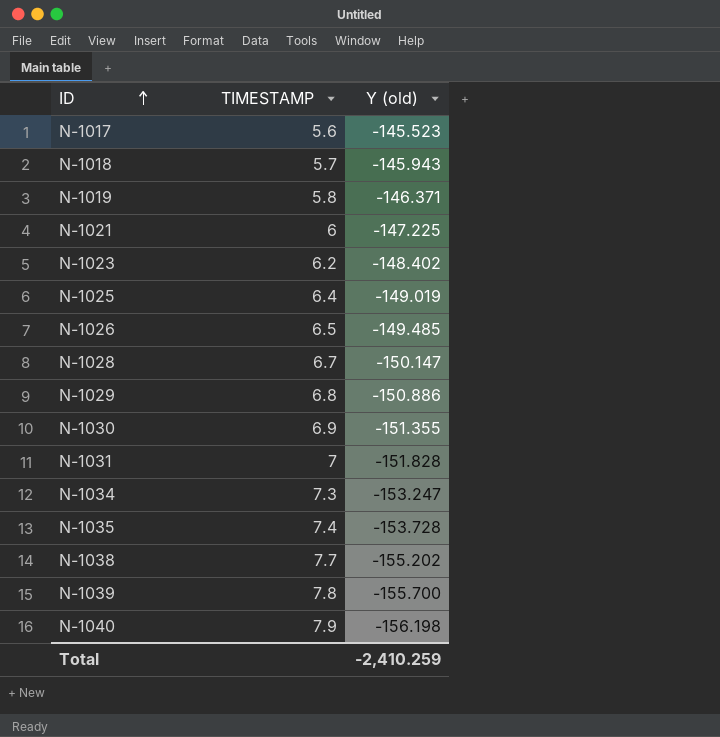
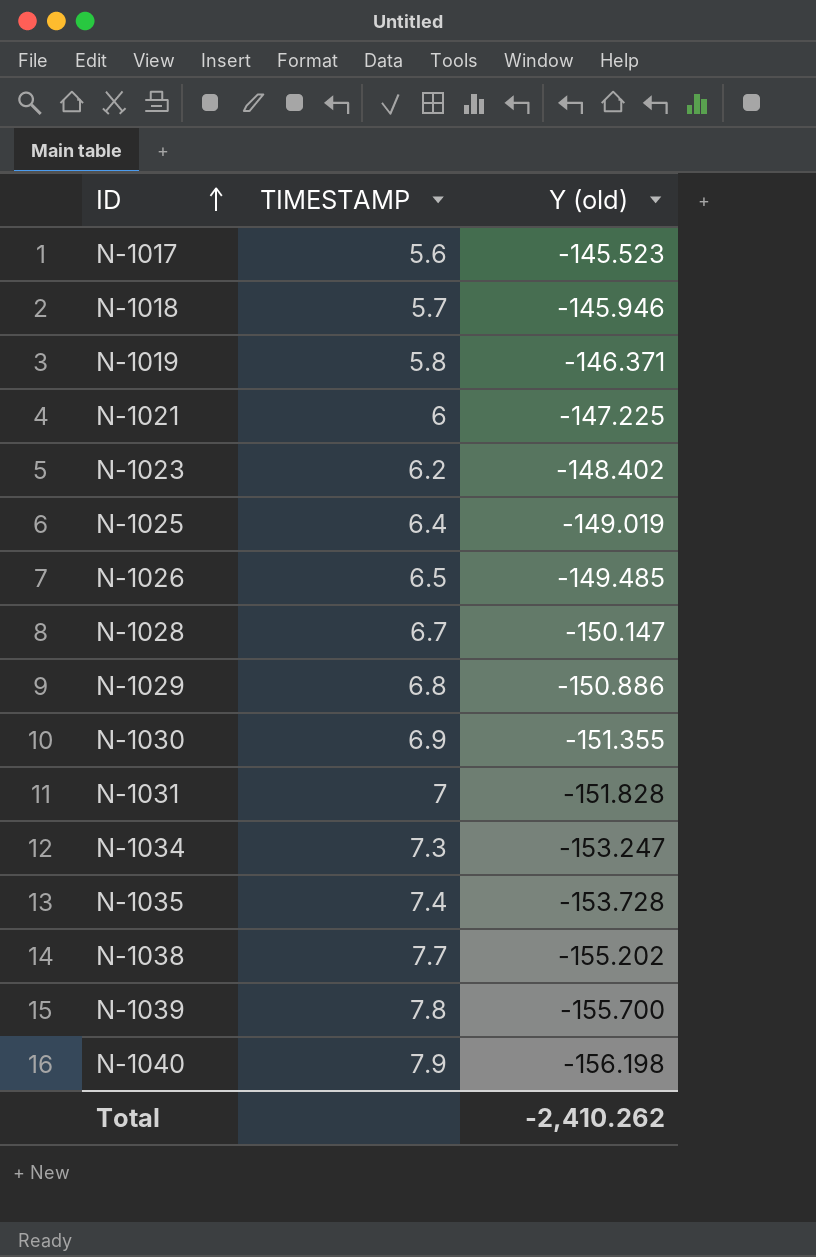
N-1018 | Y (old): -145.943 -> -145.946
Total | Y (old): -2,410.259 -> -2,410.262

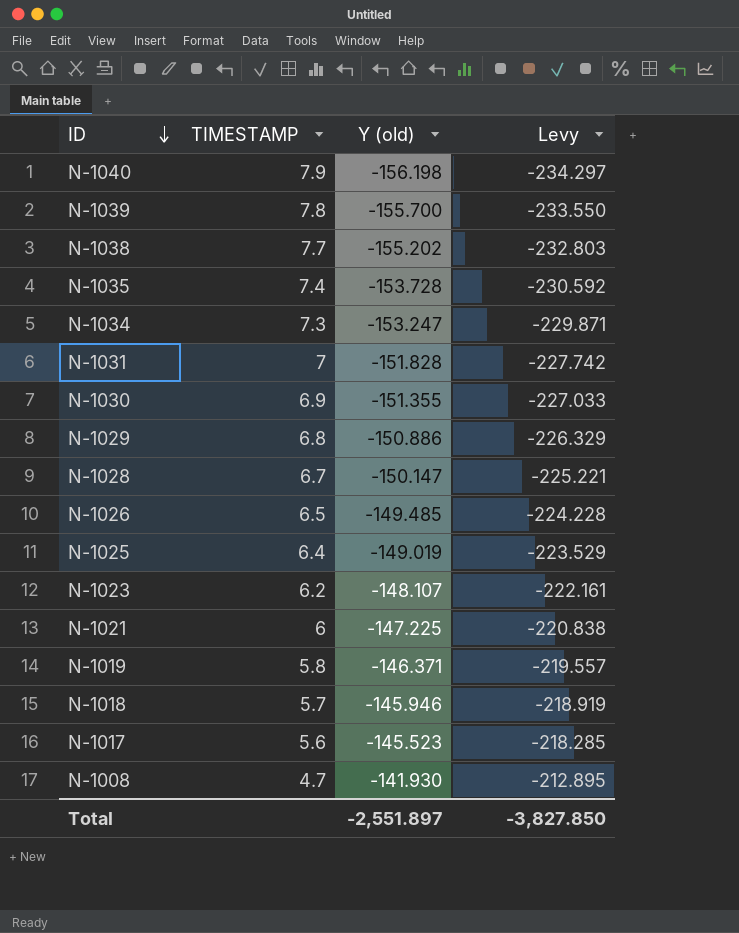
row order: ID ascending -> ID descending
column Levy | formula: none -> [Y (old)] * 1.5
N-1023 | Y (old): -148.402 -> -148.107
row N-1008: none -> 4.7 | -141.930 | -212.895
Total | Y (old): -2,410.262 -> -2,551.897

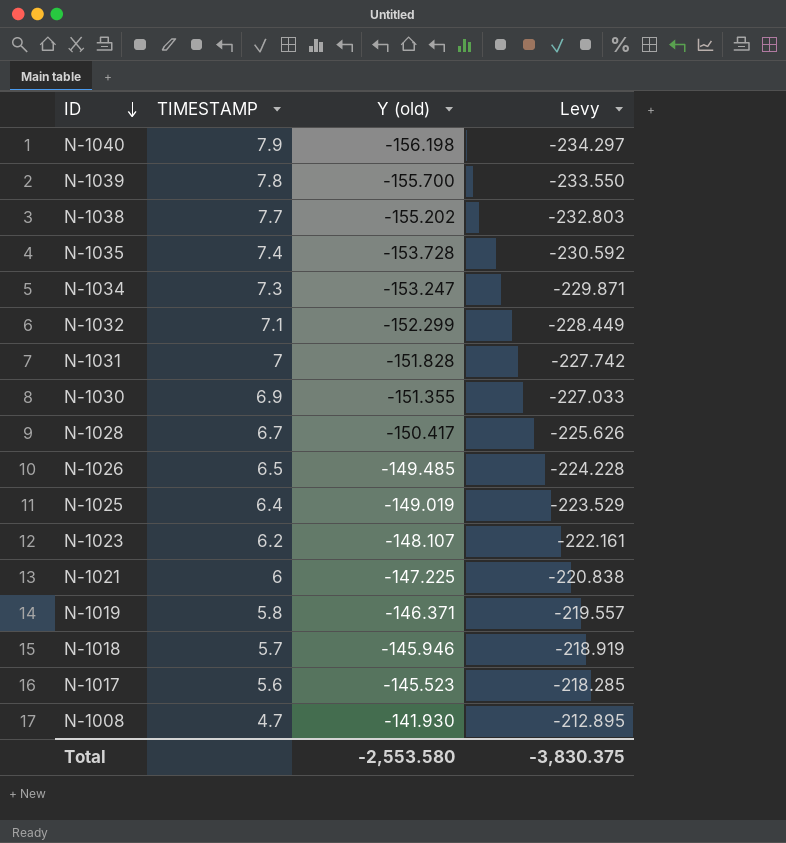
row N-1029: 6.8 | -150.886 | -226.329 -> none
row N-1032: none -> 7.1 | -152.299 | -228.449
N-1028 | Y (old): -150.147 -> -150.417
N-1028 | Levy: -225.221 -> -225.626
Total | Y (old): -2,551.897 -> -2,553.580
Total | Levy: -3,827.850 -> -3,830.375

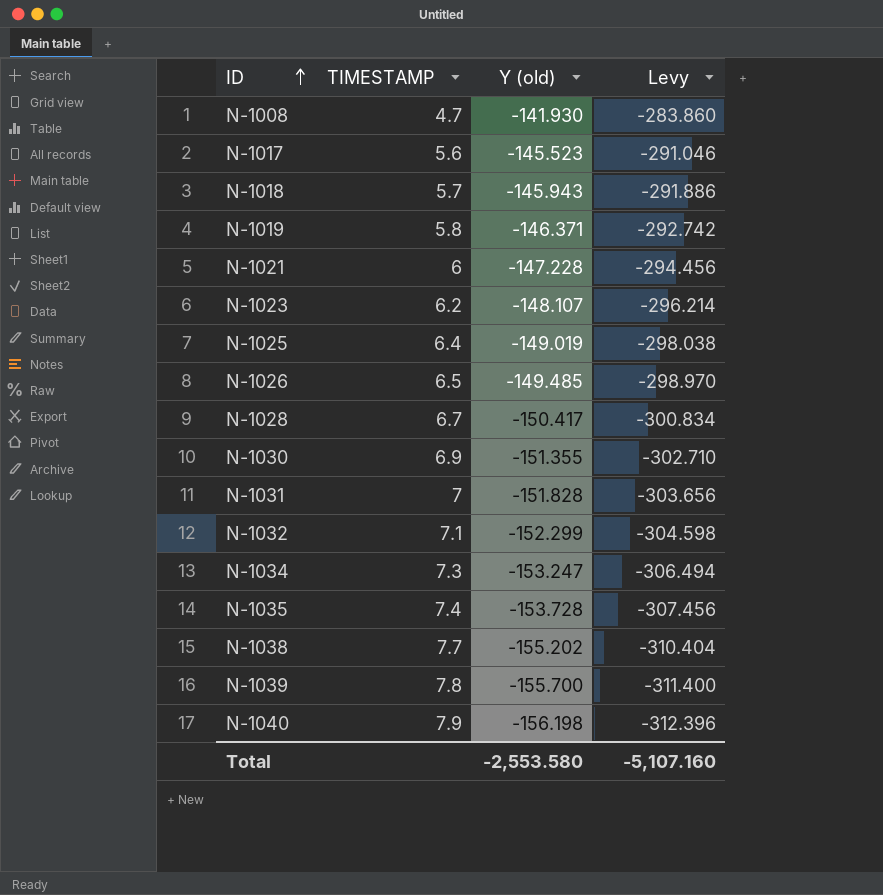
row order: ID descending -> ID ascending
column Levy | formula: [Y (old)] * 1.5 -> [Y (old)] * 2
N-1018 | Y (old): -145.946 -> -145.943
N-1021 | Y (old): -147.225 -> -147.228
Total | Levy: -3,830.375 -> -5,107.160

